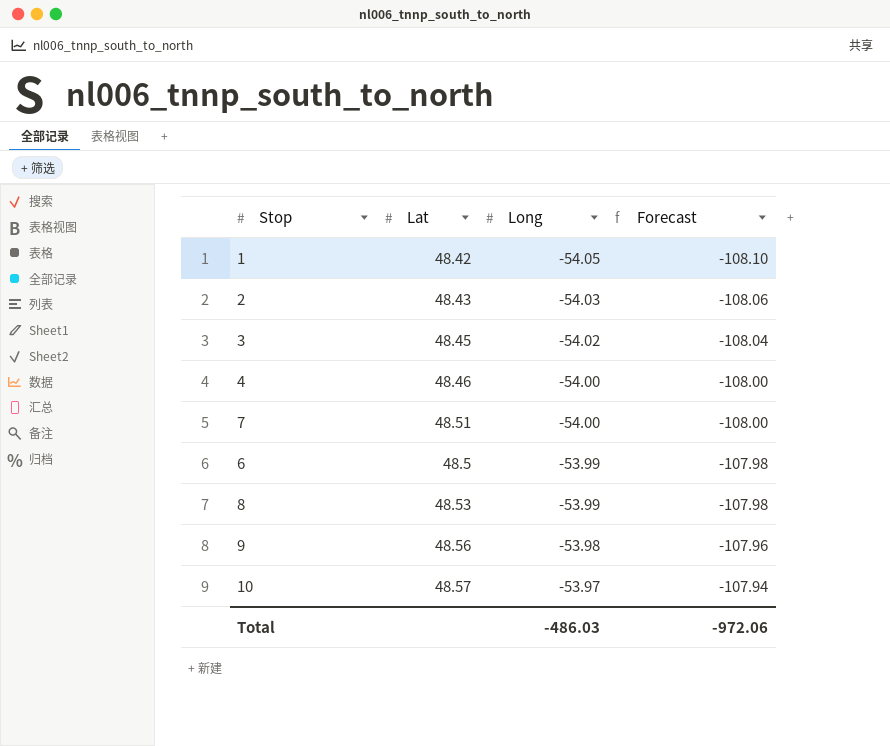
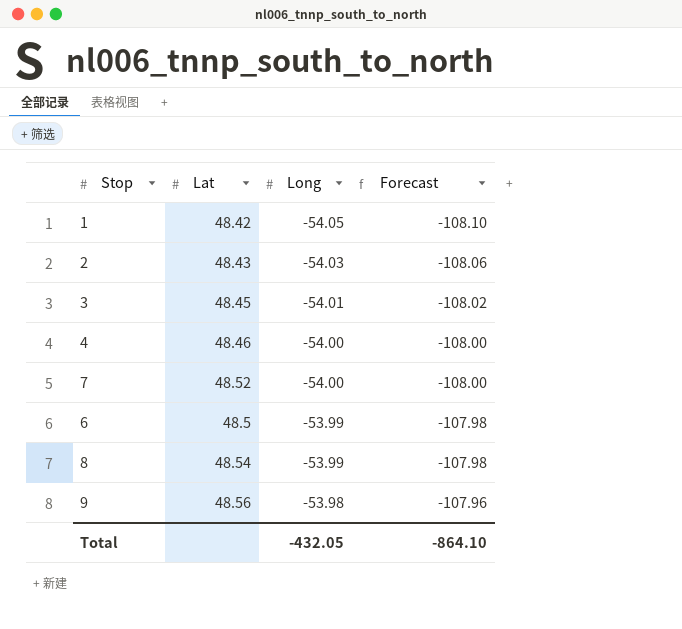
row 10: 48.57 | -53.97 | -107.94 -> none
3 | Long: -54.02 -> -54.01
3 | Forecast: -108.04 -> -108.02
7 | Lat: 48.51 -> 48.52
8 | Lat: 48.53 -> 48.54
Total | Long: -486.03 -> -432.05
Total | Forecast: -972.06 -> -864.10

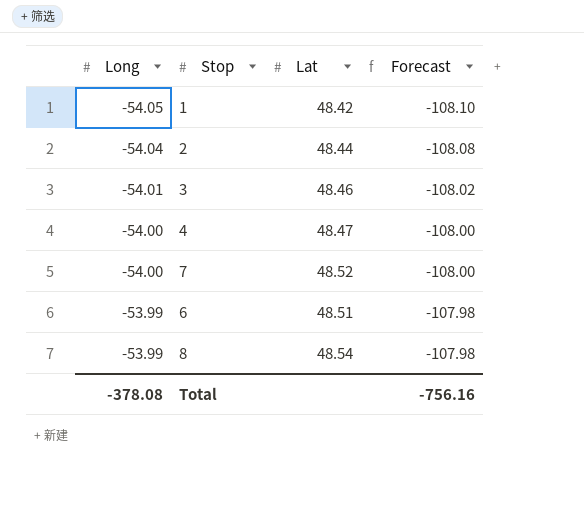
column Long | position: 3 -> 1
row 9: 48.56 | -53.98 | -107.96 -> none
2 | Long: -54.03 -> -54.04
2 | Lat: 48.43 -> 48.44
2 | Forecast: -108.06 -> -108.08
3 | Lat: 48.45 -> 48.46
4 | Lat: 48.46 -> 48.47
6 | Lat: 48.5 -> 48.51
Total | Long: -432.05 -> -378.08
Total | Forecast: -864.10 -> -756.16

